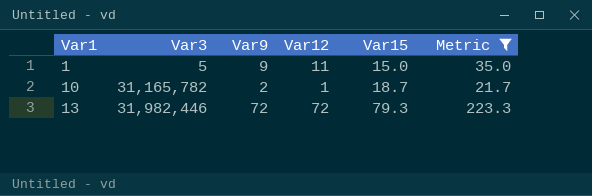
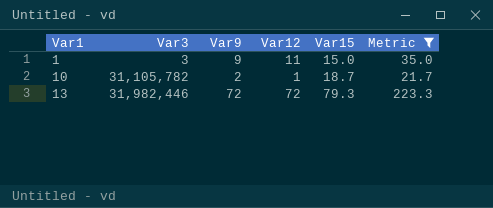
1 | Var3: 5 -> 3
10 | Var3: 31,165,782 -> 31,105,782

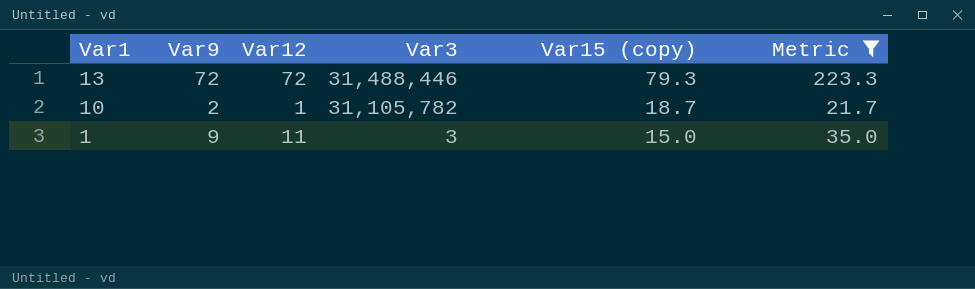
row order: Var1 ascending -> Var1 descending
column Var3 | position: 2 -> 4
column name: Var15 -> Var15 (copy)
13 | Var3: 31,982,446 -> 31,488,446

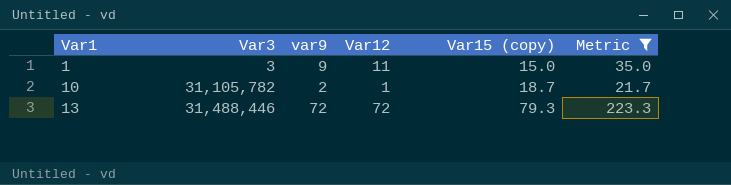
row order: Var1 descending -> Var1 ascending
column Var3 | position: 4 -> 2
column name: Var9 -> var9

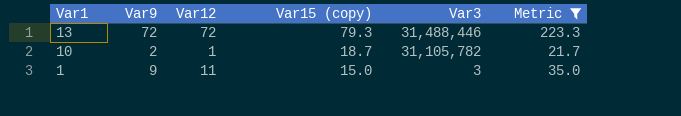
row order: Var1 ascending -> Var1 descending
column name: var9 -> Var9
column Var3 | position: 2 -> 5

